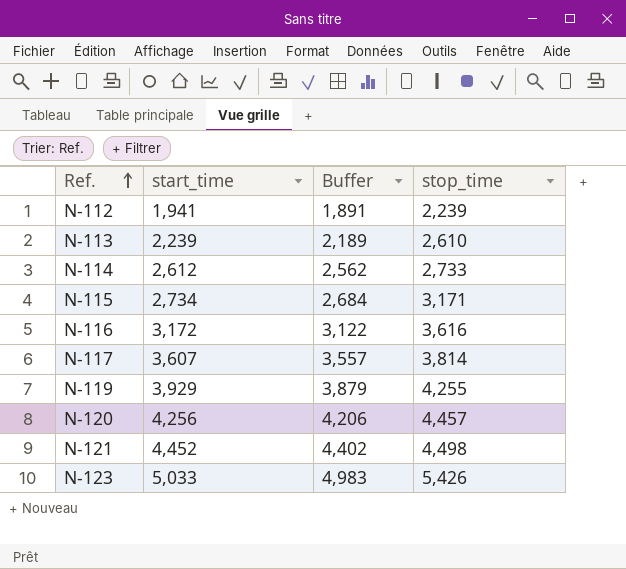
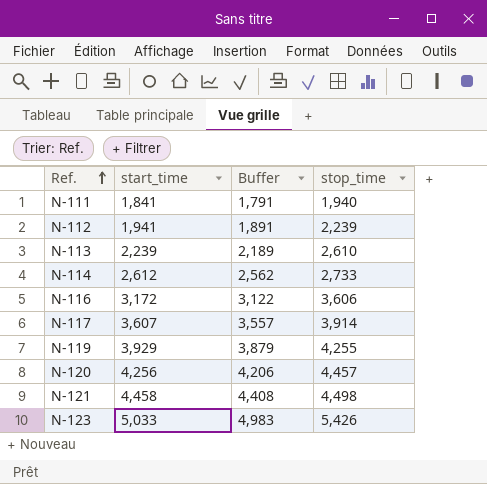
row N-115: 2,734 | 2,684 | 3,171 -> none
row N-111: none -> 1,841 | 1,791 | 1,940
N-116 | stop_time: 3,616 -> 3,606
N-117 | stop_time: 3,814 -> 3,914
N-121 | start_time: 4,452 -> 4,458
N-121 | Buffer: 4,402 -> 4,408

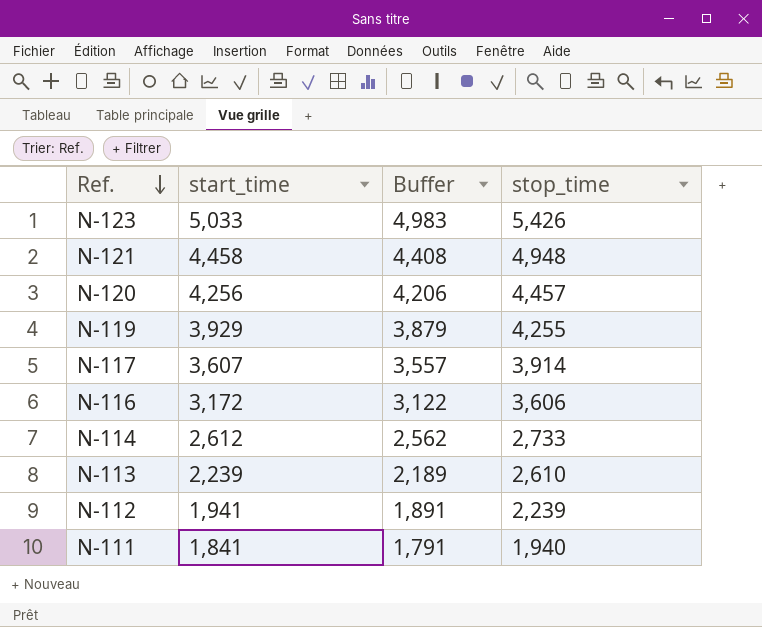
row order: Ref. ascending -> Ref. descending
N-121 | stop_time: 4,498 -> 4,948

